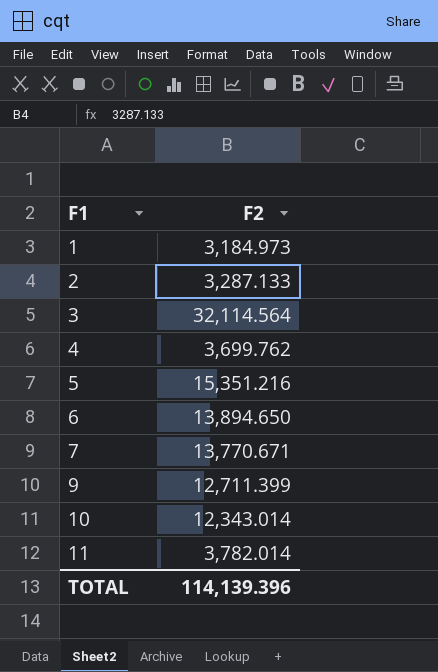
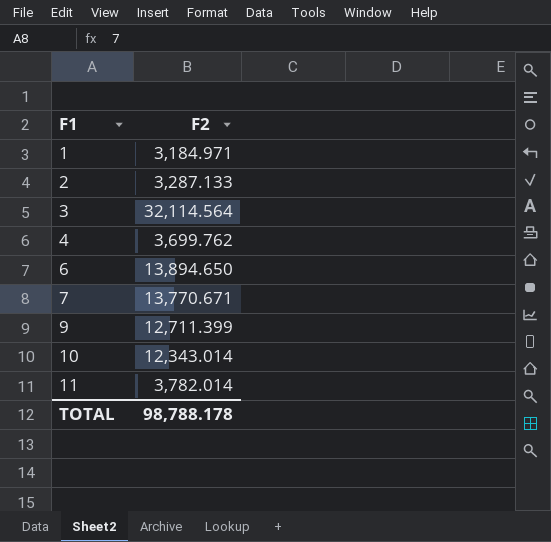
row 5: 15,351.216 -> none
1 | F2: 3,184.973 -> 3,184.971
TOTAL | F2: 114,139.396 -> 98,788.178

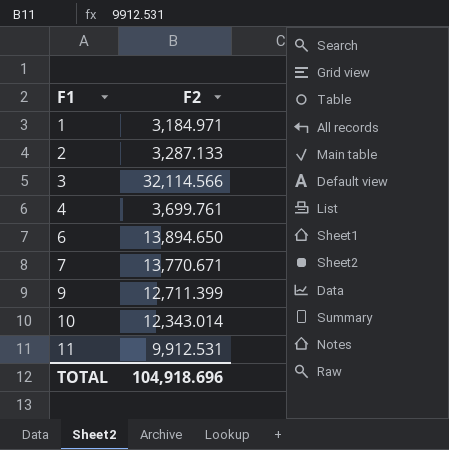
3 | F2: 32,114.564 -> 32,114.566
4 | F2: 3,699.762 -> 3,699.761
11 | F2: 3,782.014 -> 9,912.531
TOTAL | F2: 98,788.178 -> 104,918.696

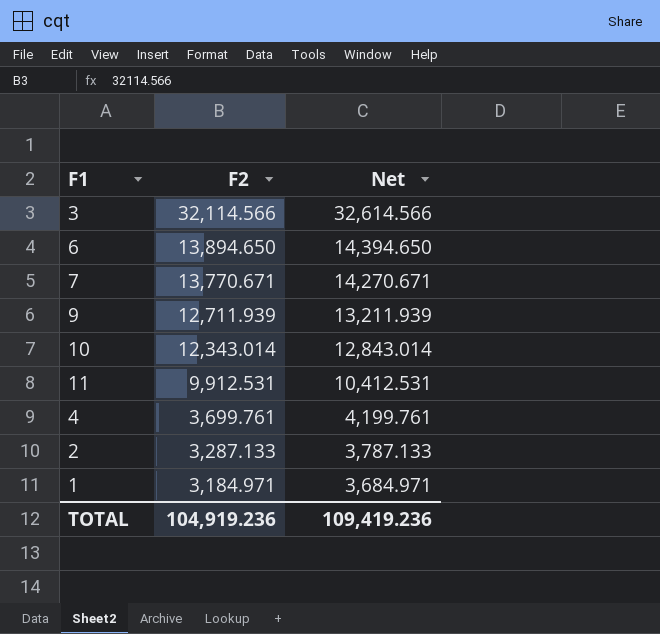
row order: F1 ascending -> F2 descending
column Net | formula: none -> [F2] + 500
9 | F2: 12,711.399 -> 12,711.939
TOTAL | F2: 104,918.696 -> 104,919.236

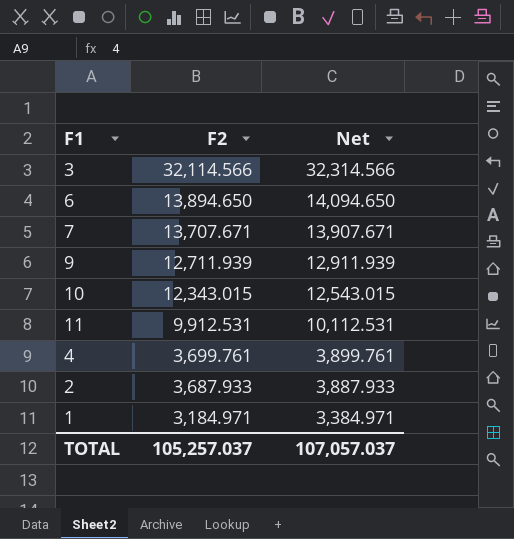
column Net | formula: [F2] + 500 -> [F2] + 200
7 | F2: 13,770.671 -> 13,707.671
10 | F2: 12,343.014 -> 12,343.015
2 | F2: 3,287.133 -> 3,687.933
TOTAL | F2: 104,919.236 -> 105,257.037
TOTAL | Net: 109,419.236 -> 107,057.037

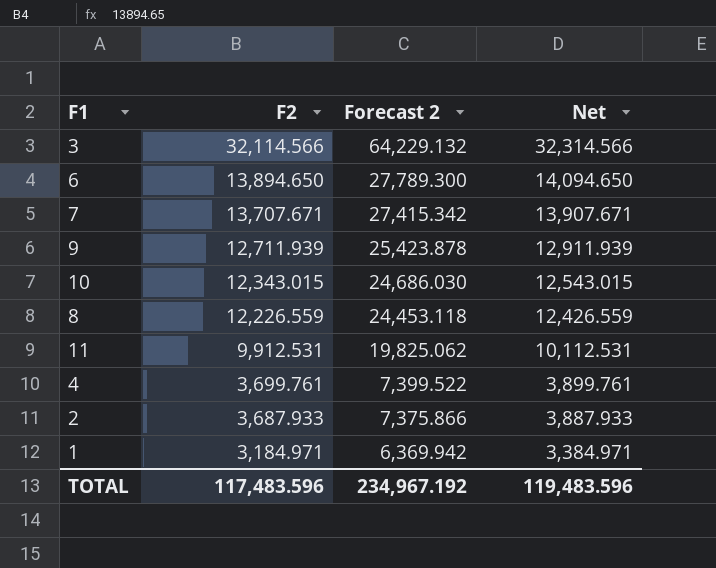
column Forecast 2 | formula: none -> [F2] * 2
row 8: none -> 12,226.559 | 24,453.118 | 12,426.559
TOTAL | F2: 105,257.037 -> 117,483.596
TOTAL | Net: 107,057.037 -> 119,483.596

